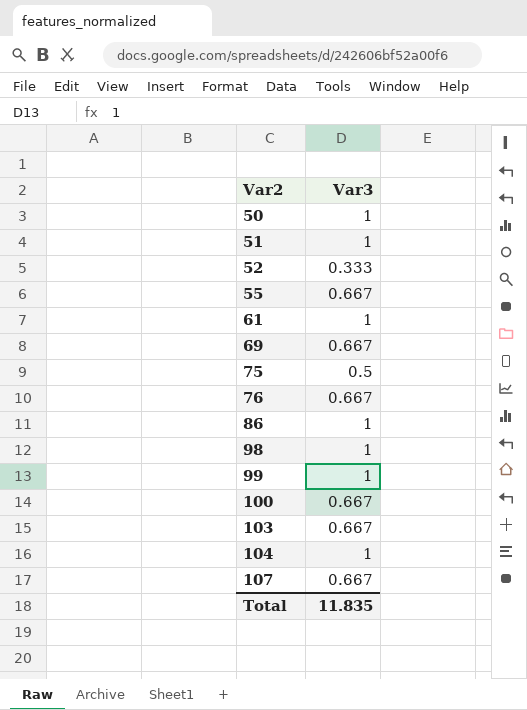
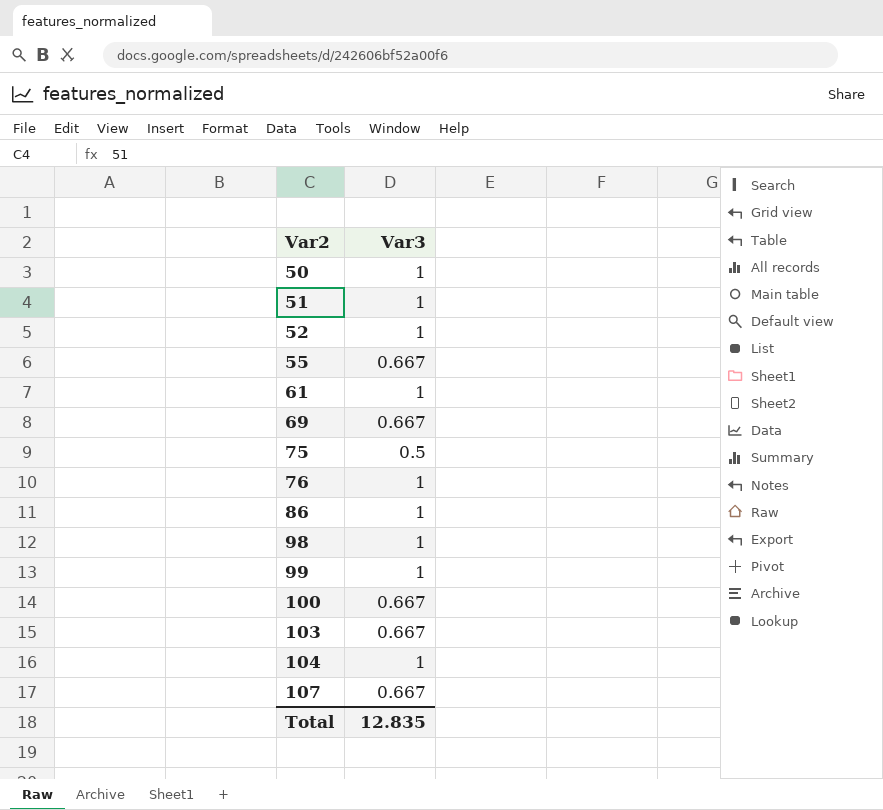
52 | Var3: 0.333 -> 1
76 | Var3: 0.667 -> 1
Total | Var3: 11.835 -> 12.835

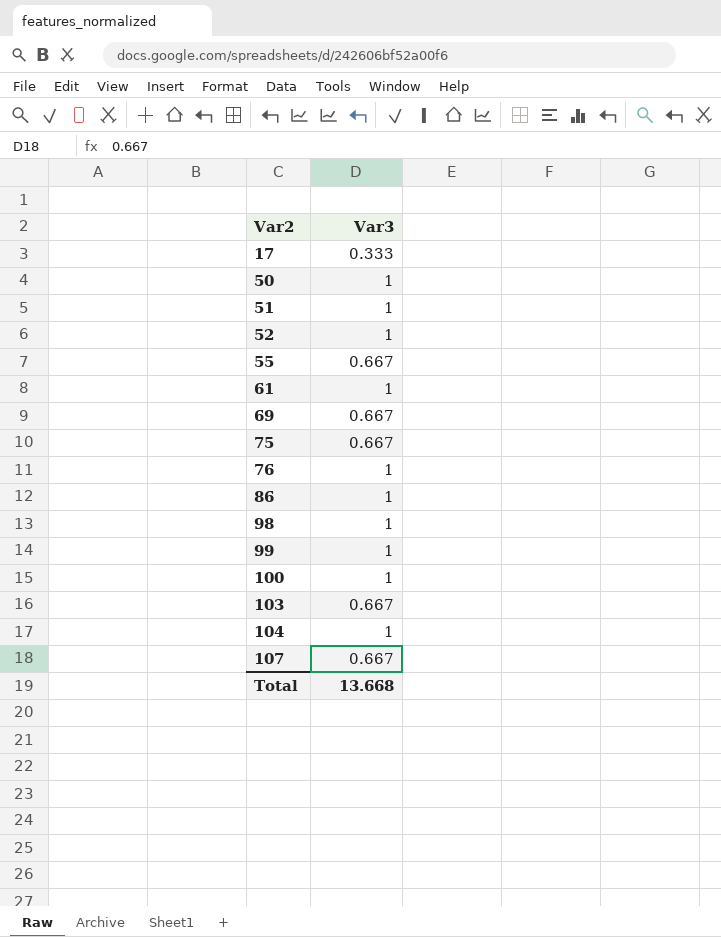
row 17: none -> 0.333
75 | Var3: 0.5 -> 0.667
100 | Var3: 0.667 -> 1
Total | Var3: 12.835 -> 13.668

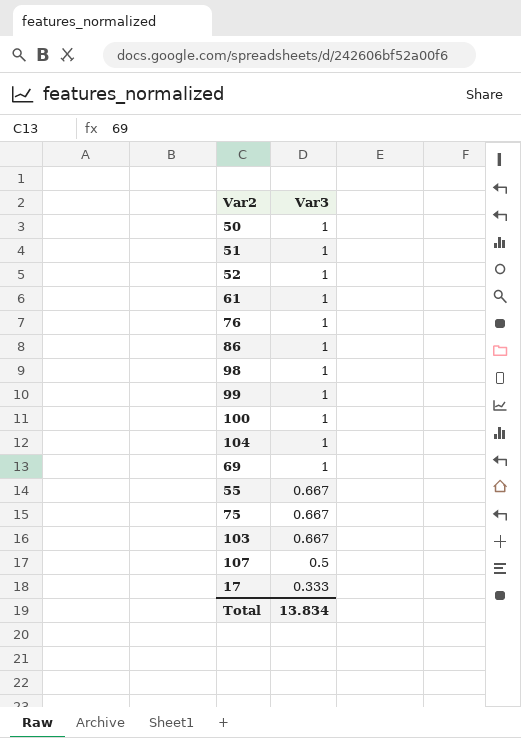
row order: Var2 ascending -> Var3 descending
69 | Var3: 0.667 -> 1
107 | Var3: 0.667 -> 0.5
Total | Var3: 13.668 -> 13.834

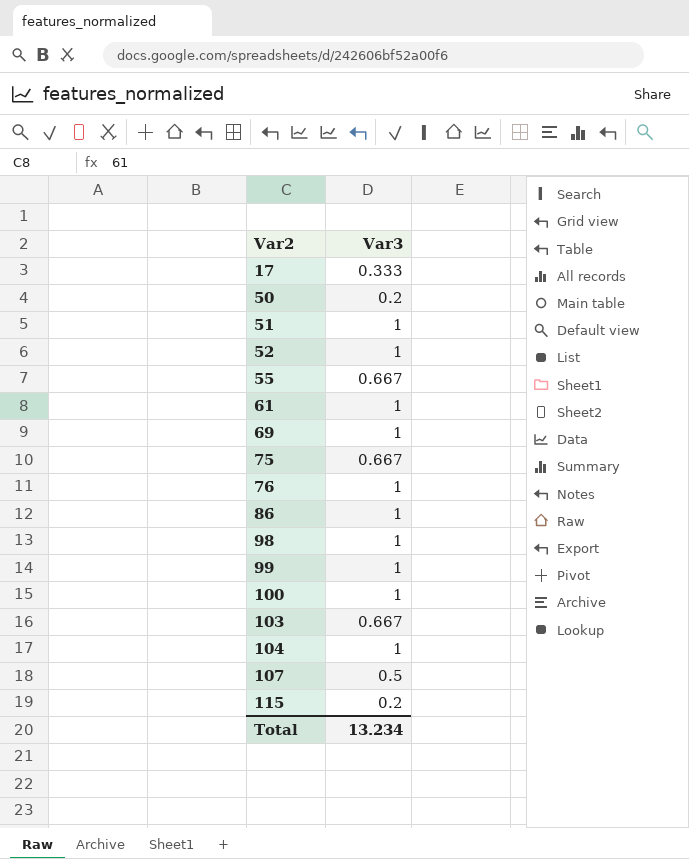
row order: Var3 descending -> Var2 ascending
50 | Var3: 1 -> 0.2
row 115: none -> 0.2
Total | Var3: 13.834 -> 13.234

